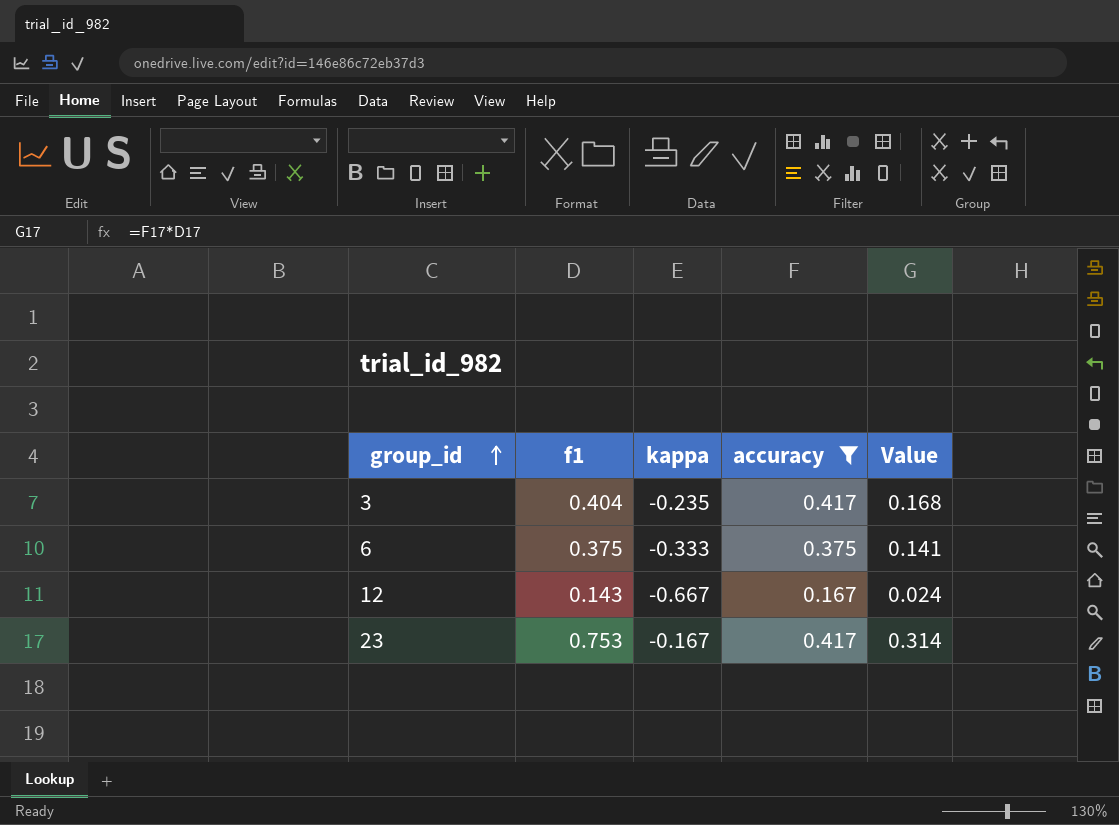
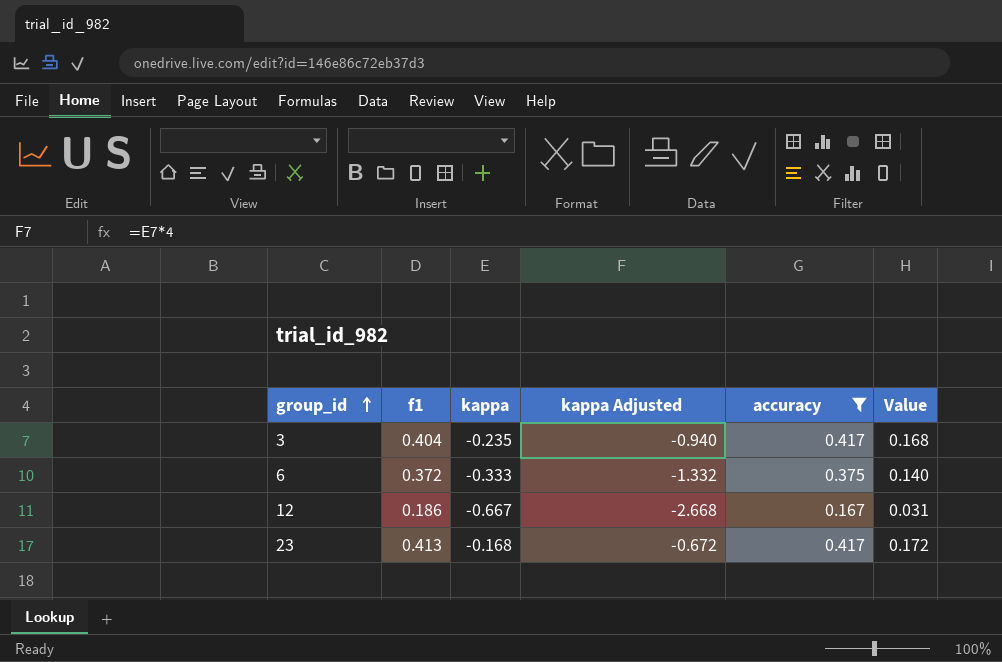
column kappa Adjusted | formula: none -> [kappa] * 4
6 | f1: 0.375 -> 0.372
6 | Value: 0.141 -> 0.140
12 | f1: 0.143 -> 0.186
12 | Value: 0.024 -> 0.031
23 | f1: 0.753 -> 0.413
23 | kappa: -0.167 -> -0.168
23 | Value: 0.314 -> 0.172

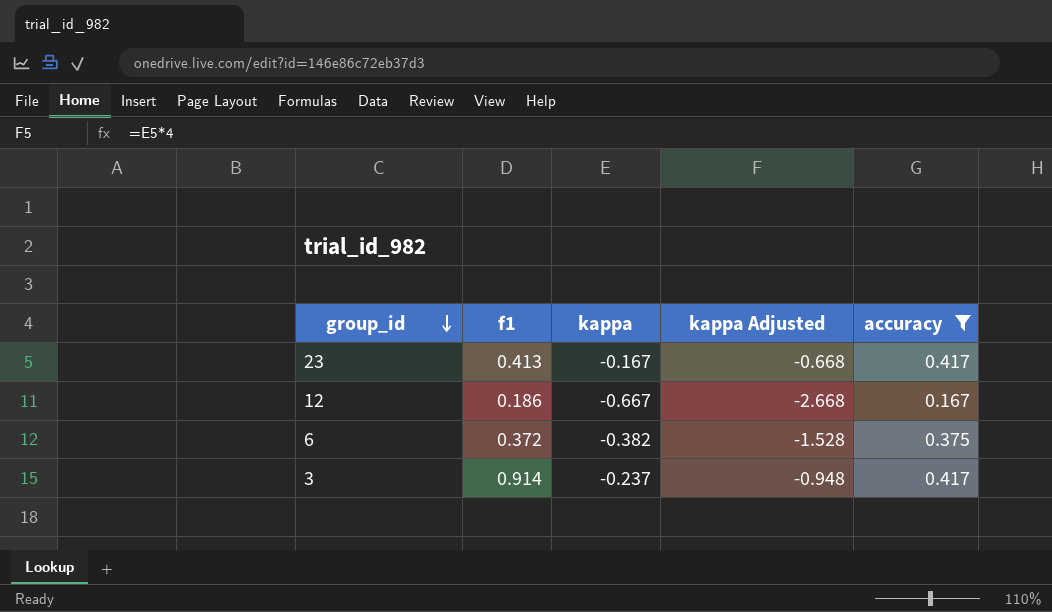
row order: group_id ascending -> group_id descending
column Value | formula: [f1] * [accuracy] -> none
23 | kappa: -0.168 -> -0.167
23 | kappa Adjusted: -0.672 -> -0.668
6 | kappa: -0.333 -> -0.382
6 | kappa Adjusted: -1.332 -> -1.528
3 | f1: 0.404 -> 0.914
3 | kappa: -0.235 -> -0.237
3 | kappa Adjusted: -0.940 -> -0.948

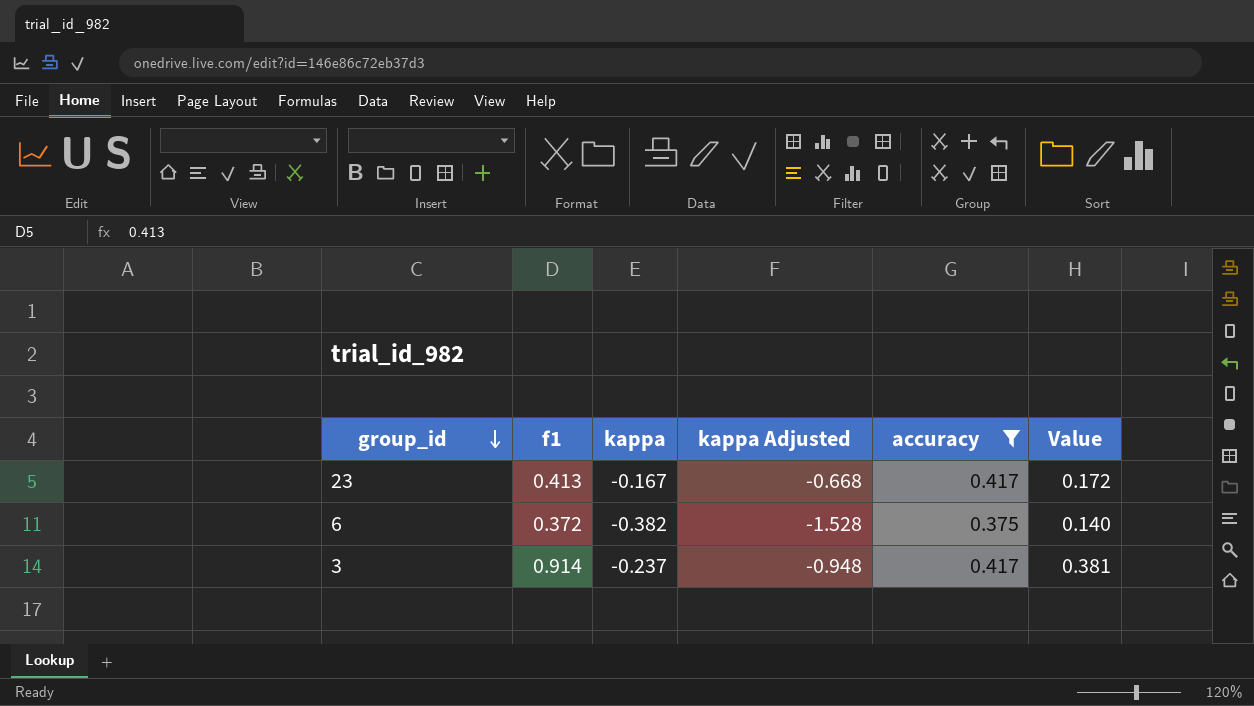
column Value | formula: none -> [f1] * [accuracy]
row 12: 0.186 | -0.667 | -2.668 | 0.167 -> none

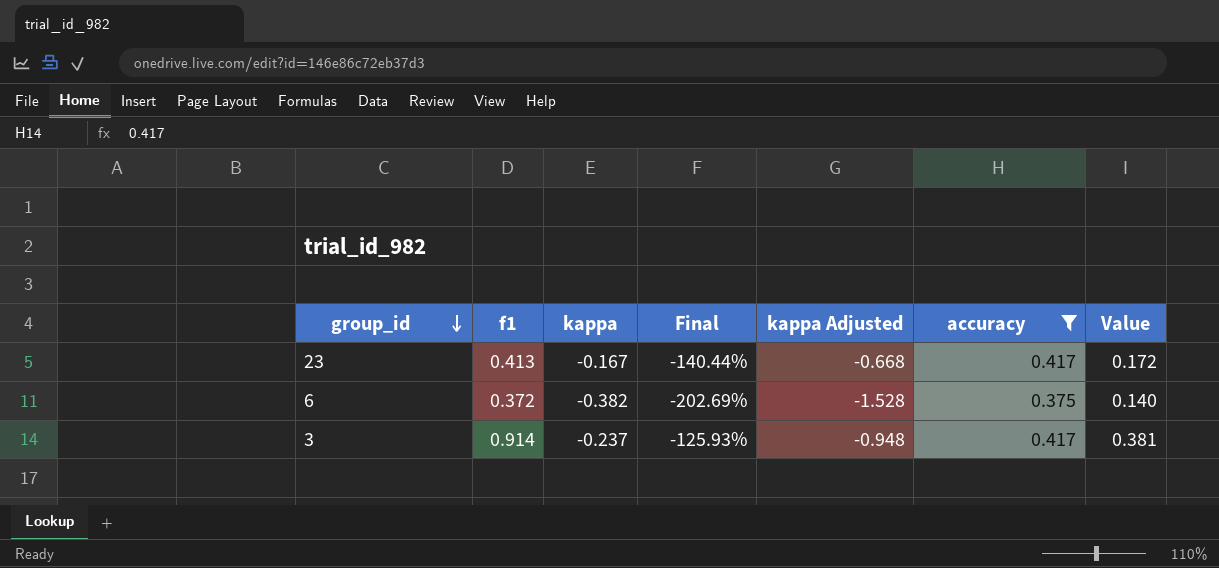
column Final | formula: none -> ([kappa] - [f1]) / [f1]

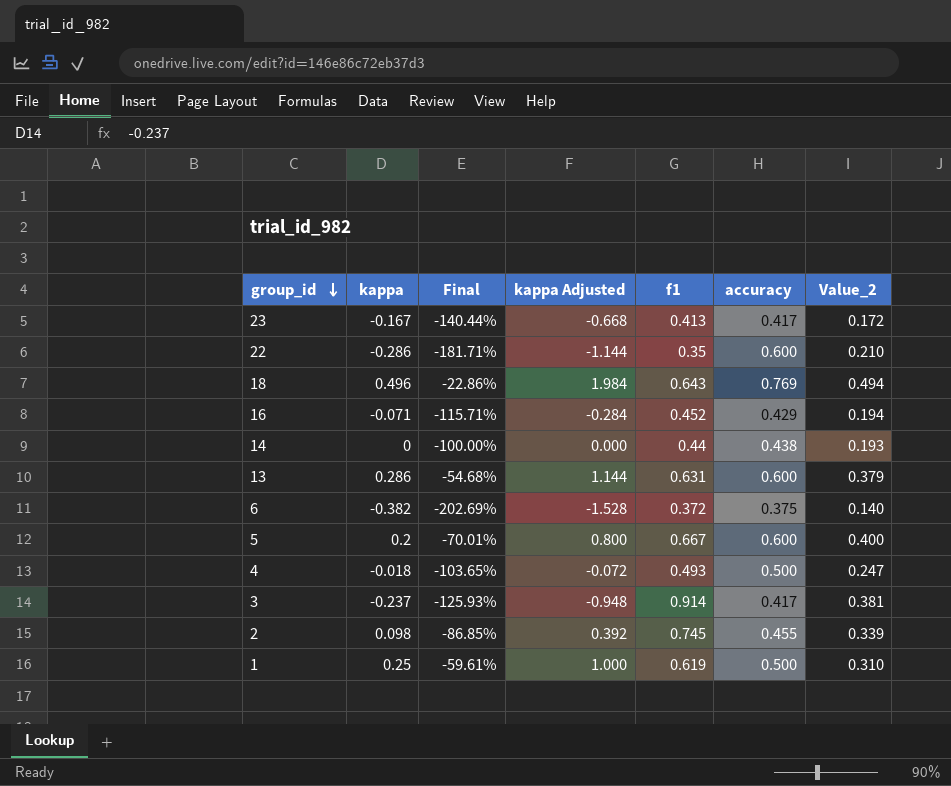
filter: accuracy <= 0.417 -> none
column f1 | position: 2 -> 5
column name: Value -> Value_2

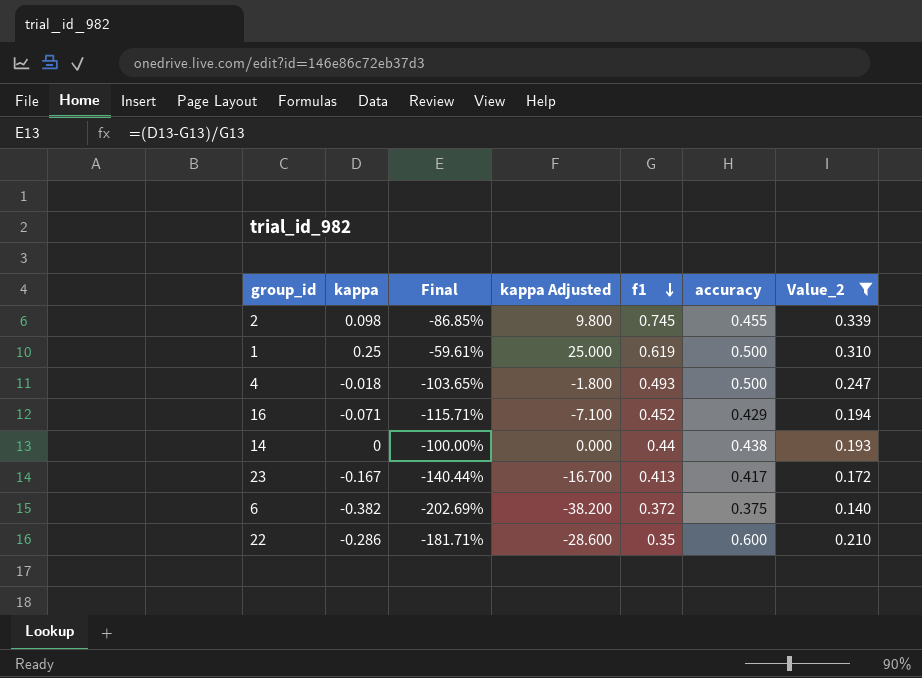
filter: none -> Value_2 <= 0.339
row order: group_id descending -> f1 descending
column kappa Adjusted | formula: [kappa] * 4 -> [kappa] * 100

